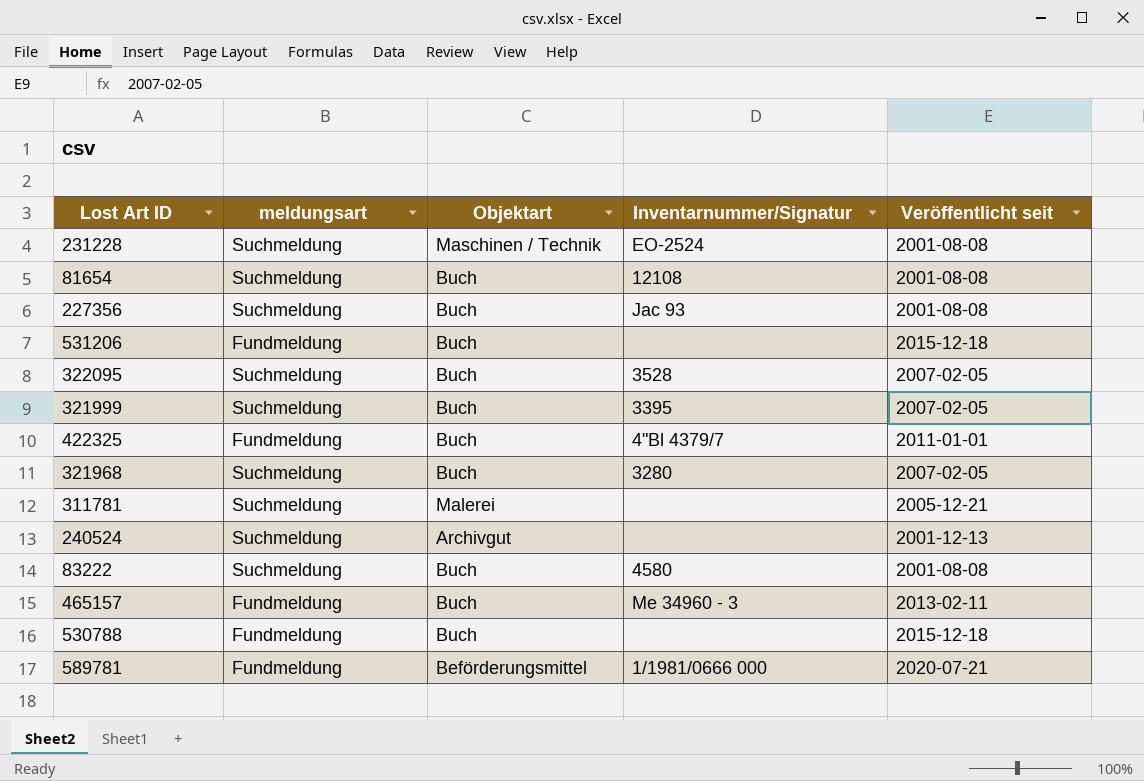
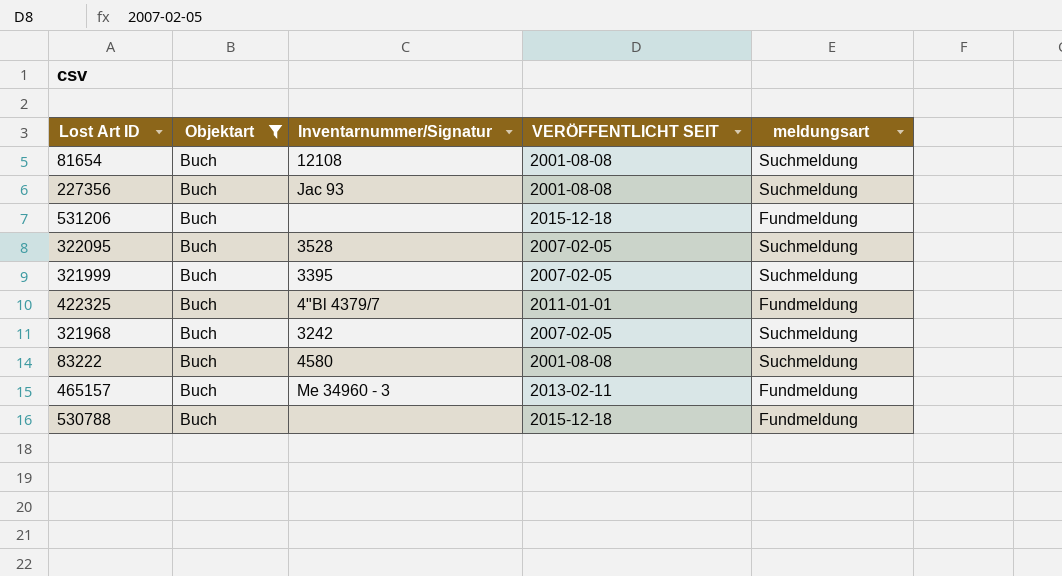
filter: none -> Objektart = Buch
column name: Veröffentlicht seit -> VERÖFFENTLICHT SEIT
column meldungsart | position: 2 -> 5
321968 | Inventarnummer/Signatur: 3280 -> 3242

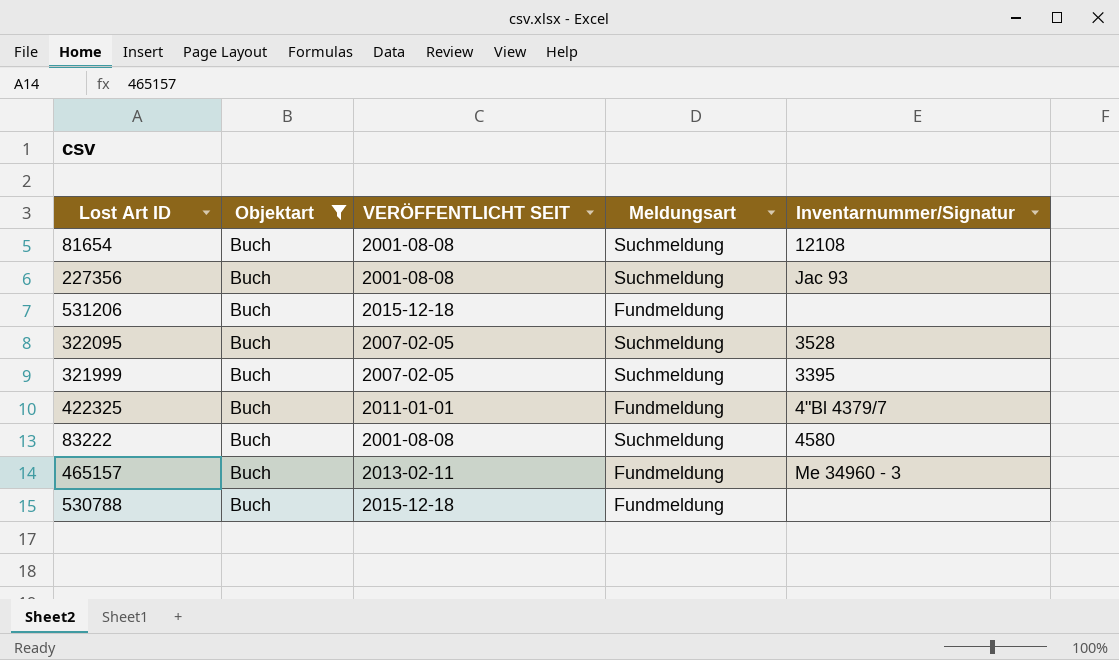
column name: meldungsart -> Meldungsart
column Inventarnummer/Signatur | position: 3 -> 5
row 321968: Buch | 3242 | 2007-02-05 | Suchmeldung -> none

